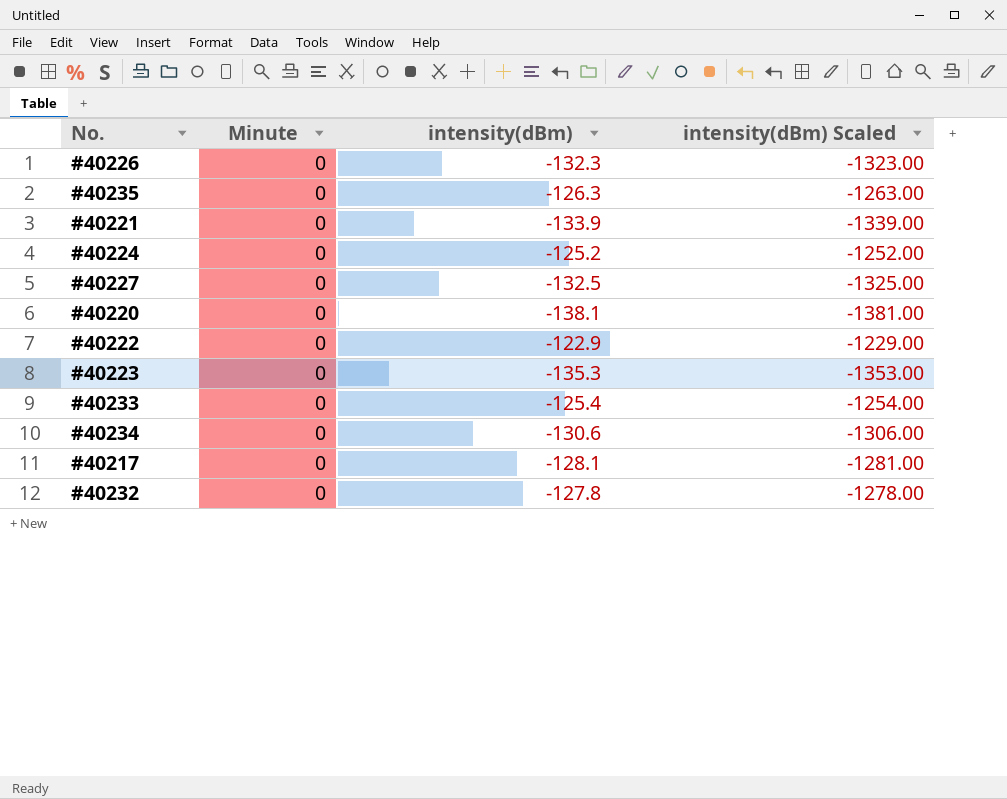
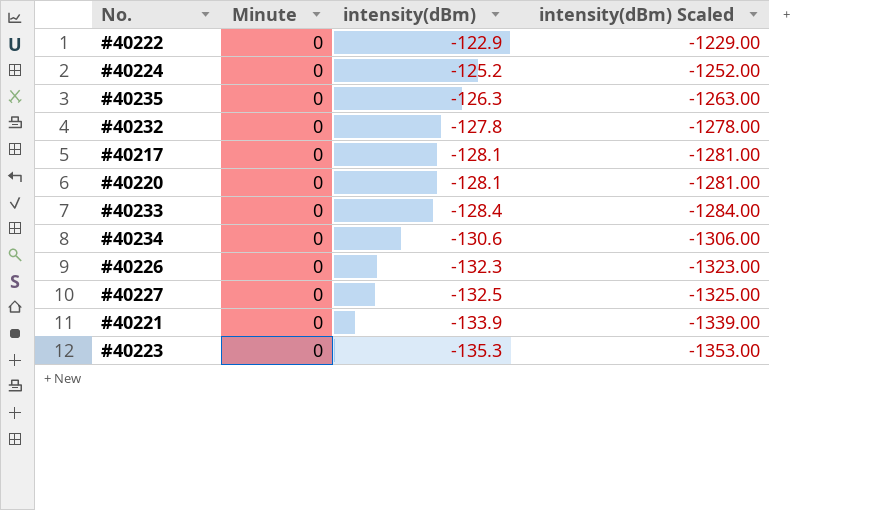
row order: none -> intensity(dBm) descending
#40220 | intensity(dBm): -138.1 -> -128.1
#40220 | intensity(dBm) Scaled: -1381.00 -> -1281.00
#40233 | intensity(dBm): -125.4 -> -128.4
#40233 | intensity(dBm) Scaled: -1254.00 -> -1284.00

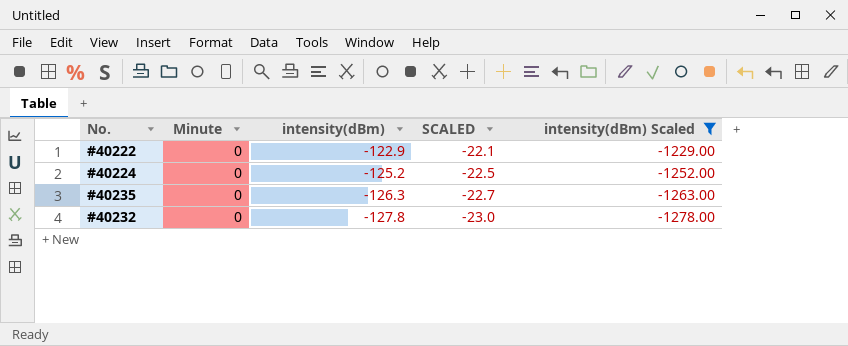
filter: none -> intensity(dBm) Scaled >= -1278.00
column SCALED | formula: none -> [intensity(dBm)] * 0.18

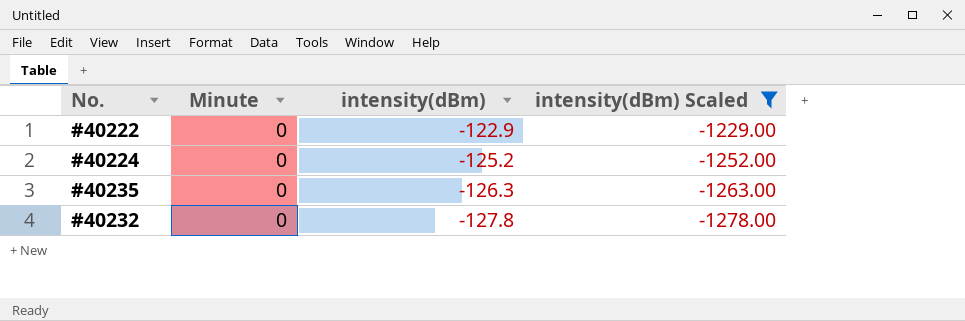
column SCALED | formula: [intensity(dBm)] * 0.18 -> none

